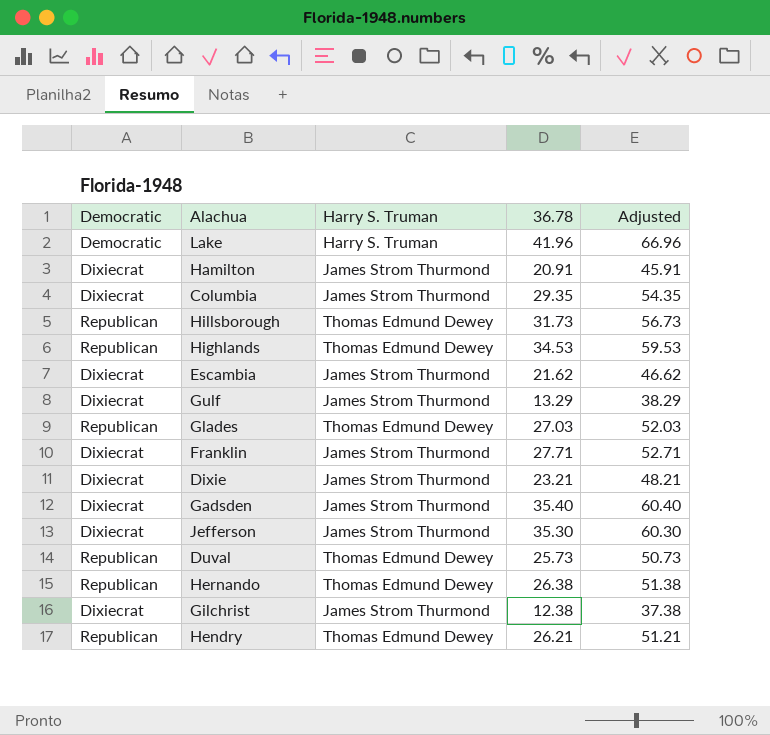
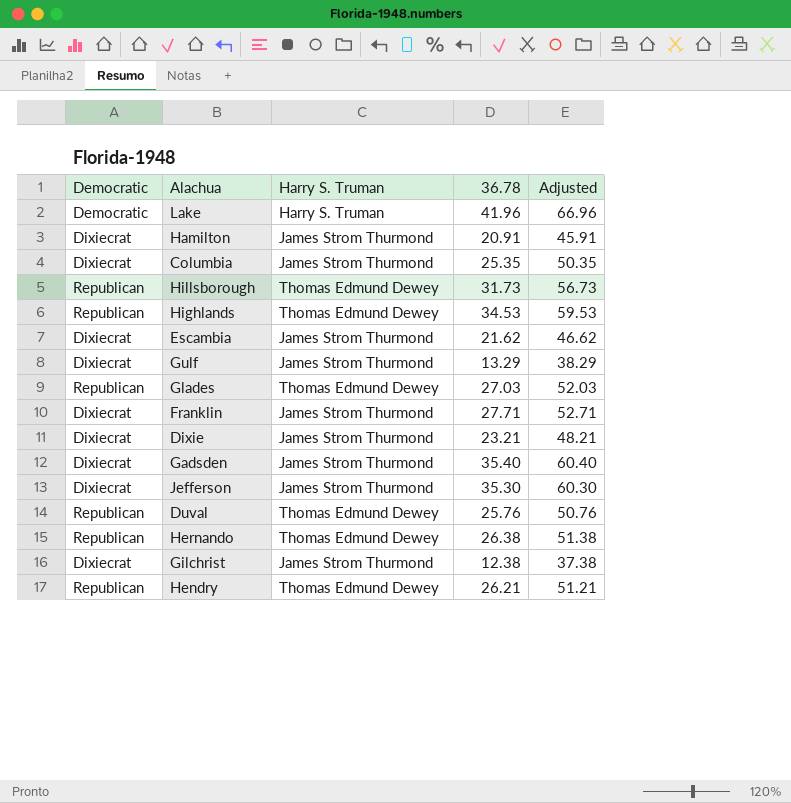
Columbia | 36.78: 29.35 -> 25.35
Columbia | Adjusted: 54.35 -> 50.35
Duval | 36.78: 25.73 -> 25.76
Duval | Adjusted: 50.73 -> 50.76

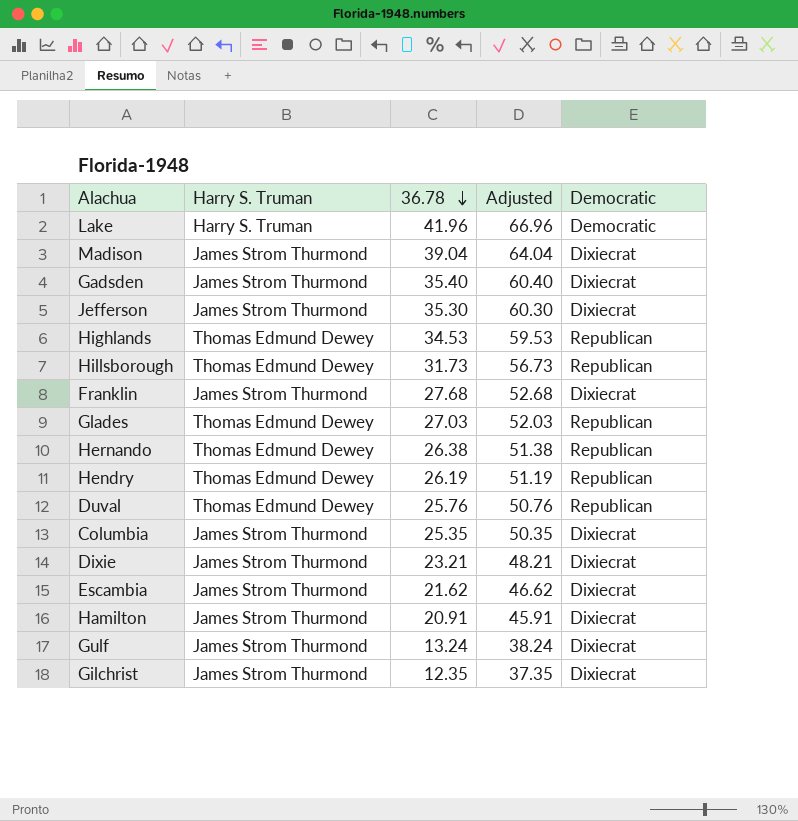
row order: none -> 36.78 descending
column Democratic | position: 1 -> 5
row Madison: none -> James Strom Thurmond | 39.04 | 64.04 | Dixiecrat
Franklin | 36.78: 27.71 -> 27.68
Franklin | Adjusted: 52.71 -> 52.68
Hendry | 36.78: 26.21 -> 26.19
Hendry | Adjusted: 51.21 -> 51.19
Gulf | 36.78: 13.29 -> 13.24
Gulf | Adjusted: 38.29 -> 38.24
Gilchrist | 36.78: 12.38 -> 12.35
Gilchrist | Adjusted: 37.38 -> 37.35

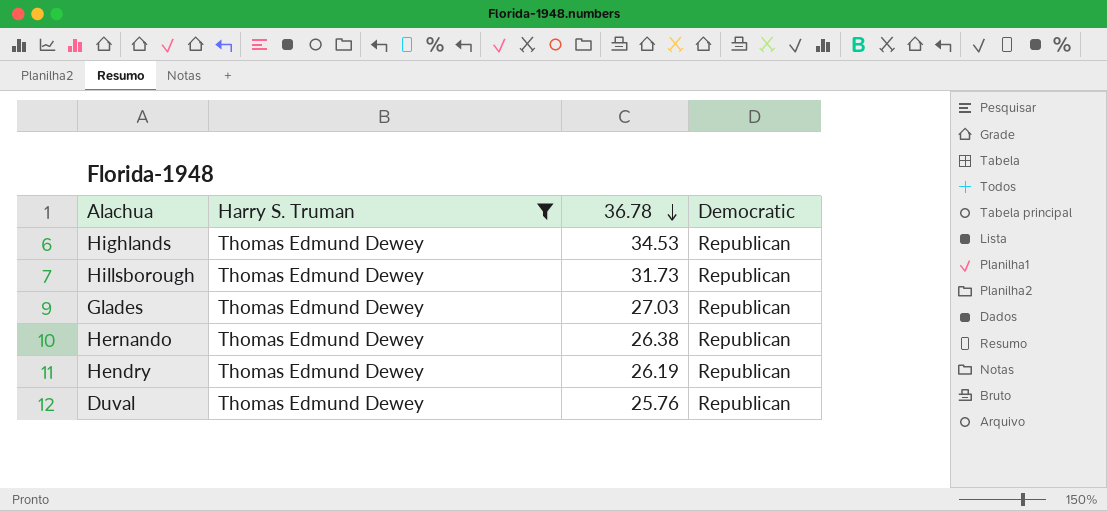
filter: none -> Harry S. Truman = Thomas Edmund Dewey
column Adjusted | formula: [36.78] + 25 -> none

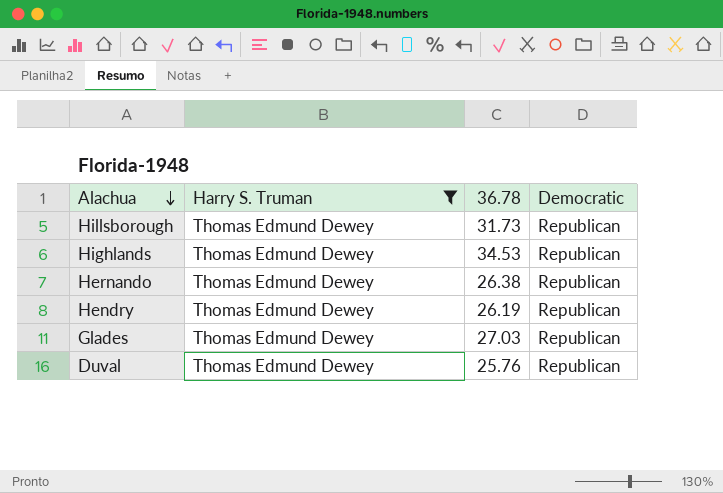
row order: 36.78 descending -> Alachua descending

